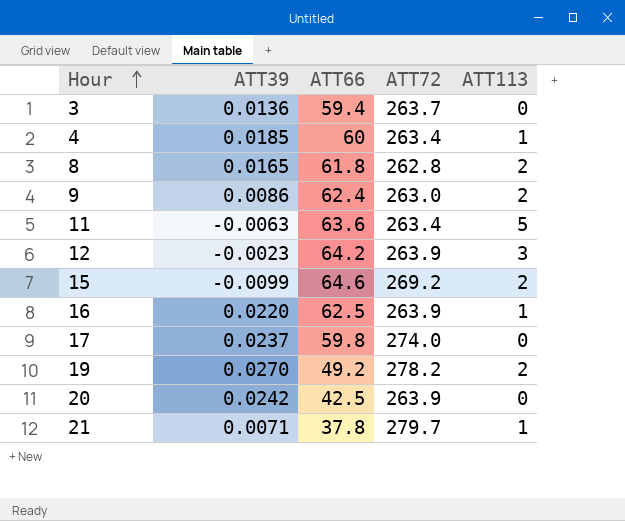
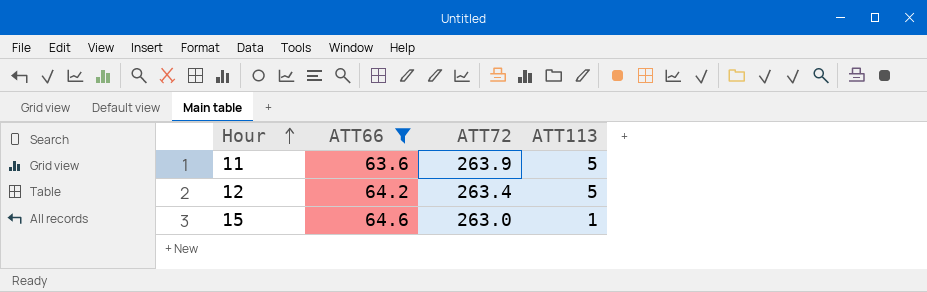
filter: none -> ATT66 >= 63.6
column ATT39 | position: 2 -> none
11 | ATT72: 263.4 -> 263.9
12 | ATT72: 263.9 -> 263.4
12 | ATT113: 3 -> 5
15 | ATT72: 269.2 -> 263.0
15 | ATT113: 2 -> 1

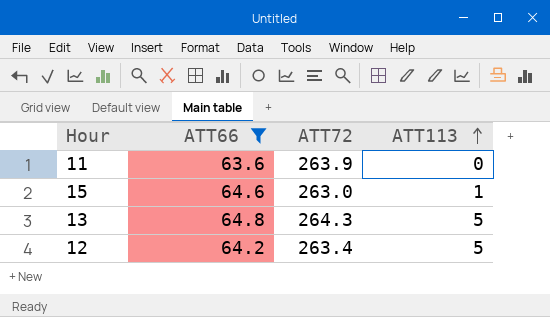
row order: Hour ascending -> ATT113 ascending
11 | ATT113: 5 -> 0
row 13: none -> 64.8 | 264.3 | 5

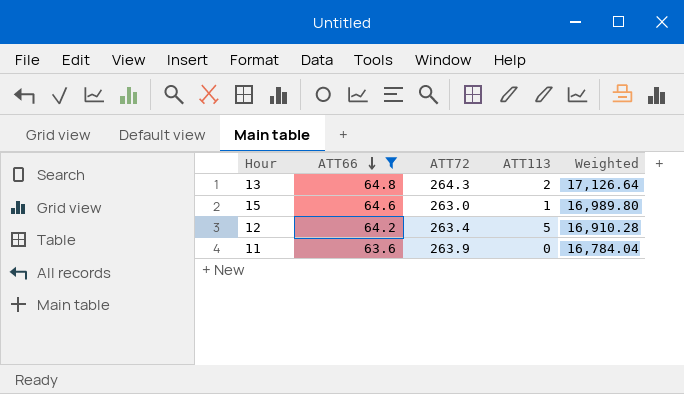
row order: ATT113 ascending -> ATT66 descending
column Weighted | formula: none -> [ATT66] * [ATT72]
13 | ATT113: 5 -> 2

